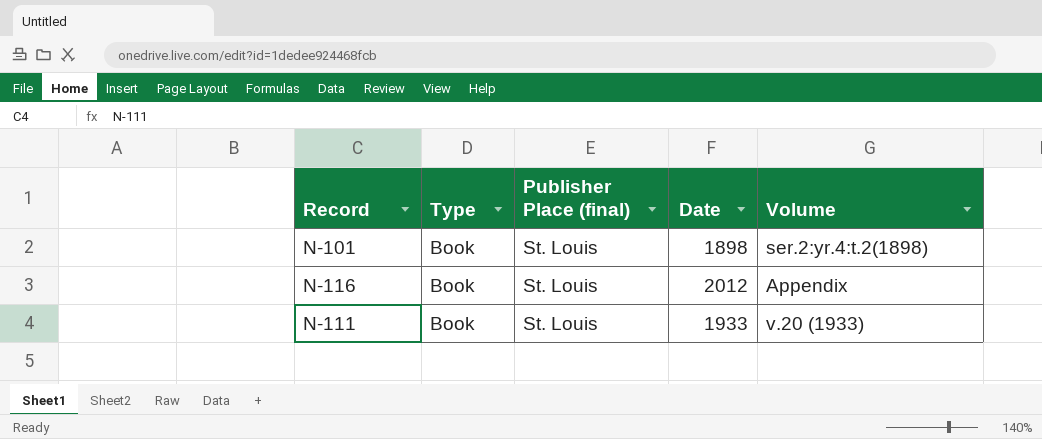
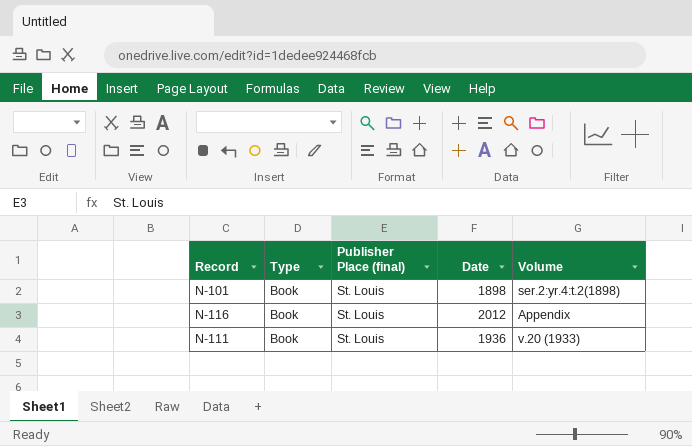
N-111 | Date: 1933 -> 1936

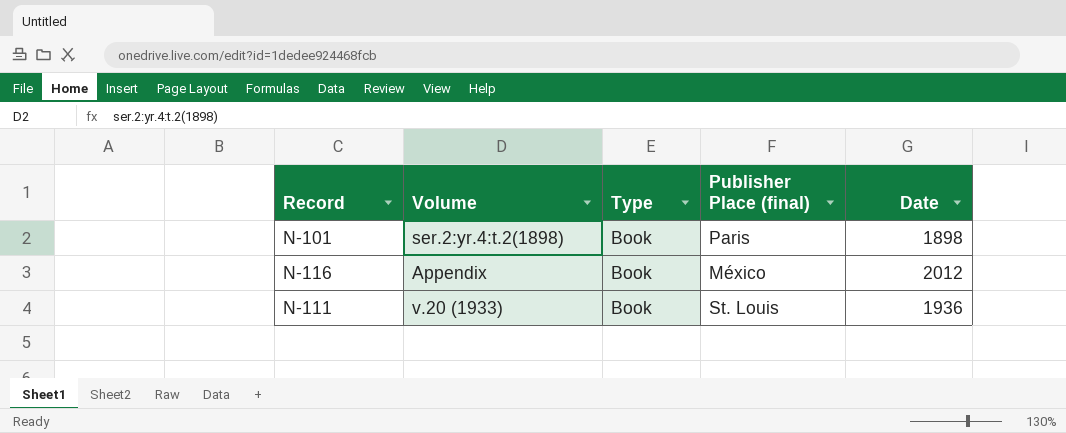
column Volume | position: 5 -> 2
N-101 | Publisher Place (final): St. Louis -> Paris
N-116 | Publisher Place (final): St. Louis -> México

